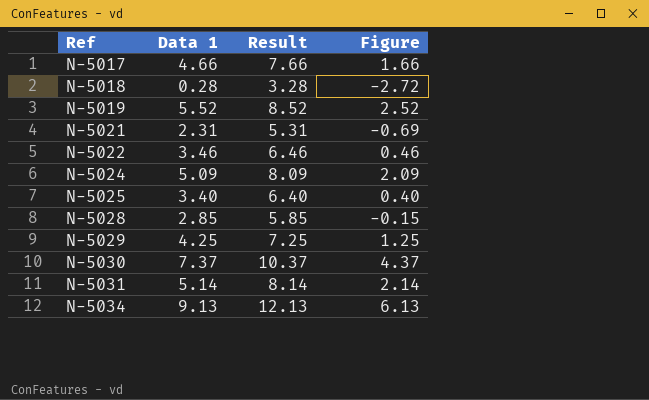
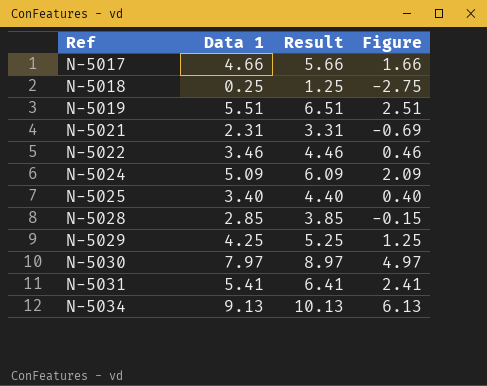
column Result | formula: [Data 1] + 3 -> [Data 1] + 1
N-5018 | Data 1: 0.28 -> 0.25
N-5018 | Figure: -2.72 -> -2.75
N-5019 | Data 1: 5.52 -> 5.51
N-5019 | Figure: 2.52 -> 2.51
N-5030 | Data 1: 7.37 -> 7.97
N-5030 | Figure: 4.37 -> 4.97
N-5031 | Data 1: 5.14 -> 5.41
N-5031 | Figure: 2.14 -> 2.41

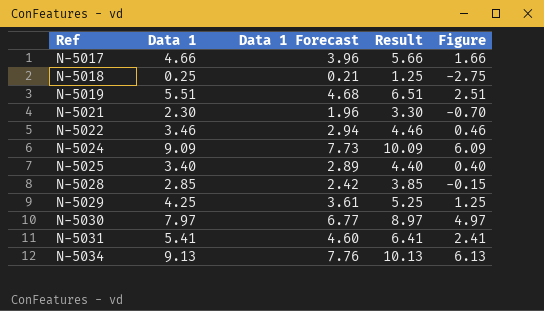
column Data 1 Forecast | formula: none -> [Data 1] * 0.85
N-5021 | Data 1: 2.31 -> 2.30
N-5021 | Result: 3.31 -> 3.30
N-5021 | Figure: -0.69 -> -0.70
N-5024 | Data 1: 5.09 -> 9.09
N-5024 | Result: 6.09 -> 10.09
N-5024 | Figure: 2.09 -> 6.09

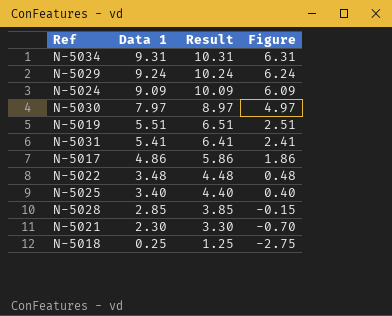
row order: Ref ascending -> Data 1 descending
column Data 1 Forecast | formula: [Data 1] * 0.85 -> none
N-5034 | Data 1: 9.13 -> 9.31
N-5034 | Result: 10.13 -> 10.31
N-5034 | Figure: 6.13 -> 6.31
N-5029 | Data 1: 4.25 -> 9.24
N-5029 | Result: 5.25 -> 10.24
N-5029 | Figure: 1.25 -> 6.24
N-5017 | Data 1: 4.66 -> 4.86
N-5017 | Result: 5.66 -> 5.86
N-5017 | Figure: 1.66 -> 1.86
N-5022 | Data 1: 3.46 -> 3.48
N-5022 | Result: 4.46 -> 4.48
N-5022 | Figure: 0.46 -> 0.48

